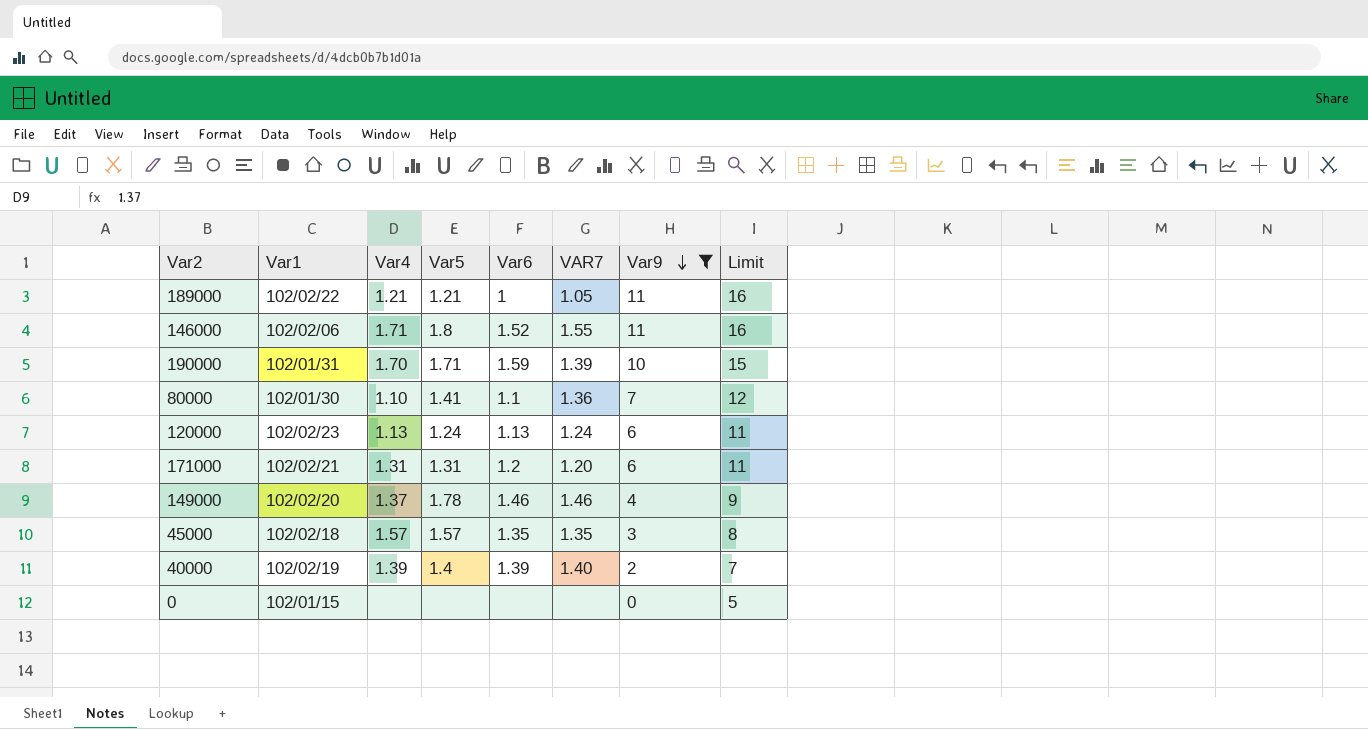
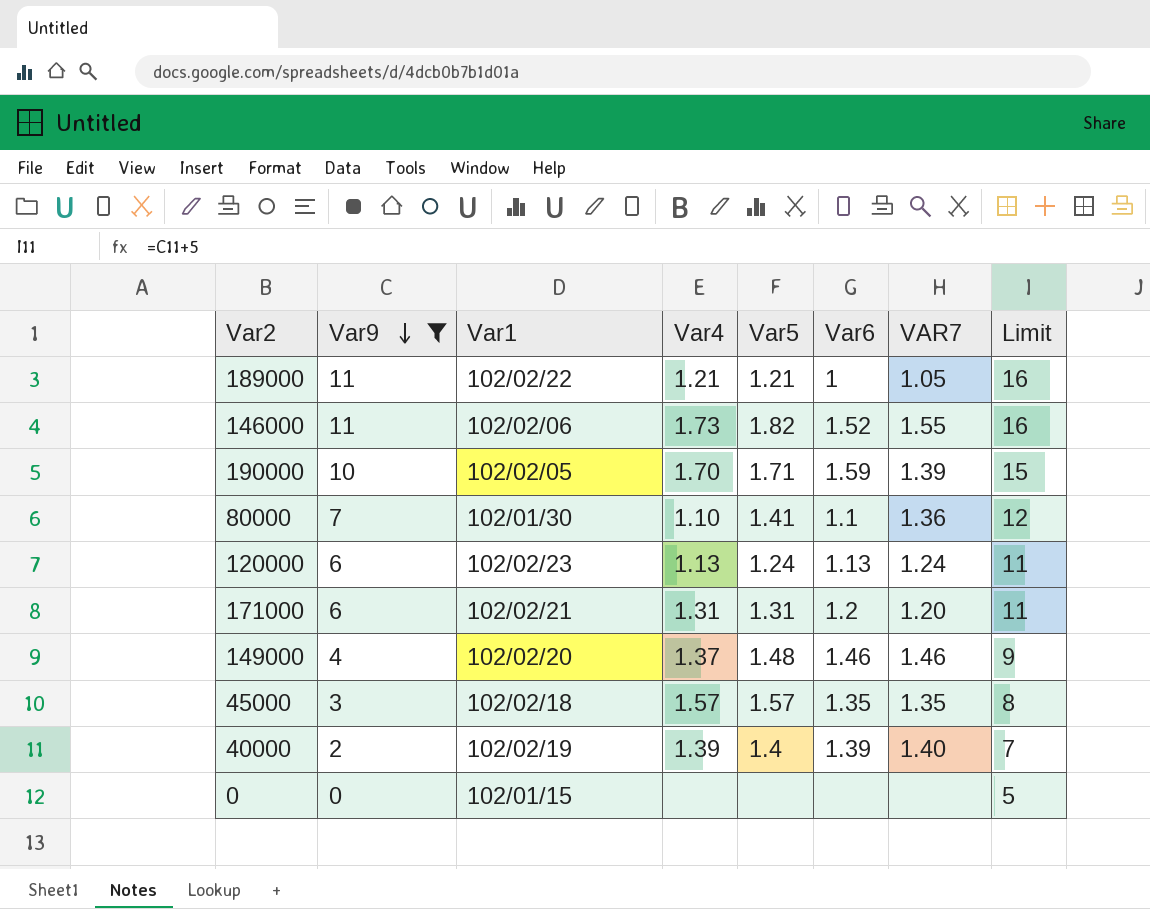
column Var9 | position: 7 -> 2
146000 | Var4: 1.71 -> 1.73
146000 | Var5: 1.8 -> 1.82
190000 | Var1: 102/01/31 -> 102/02/05
149000 | Var5: 1.78 -> 1.48

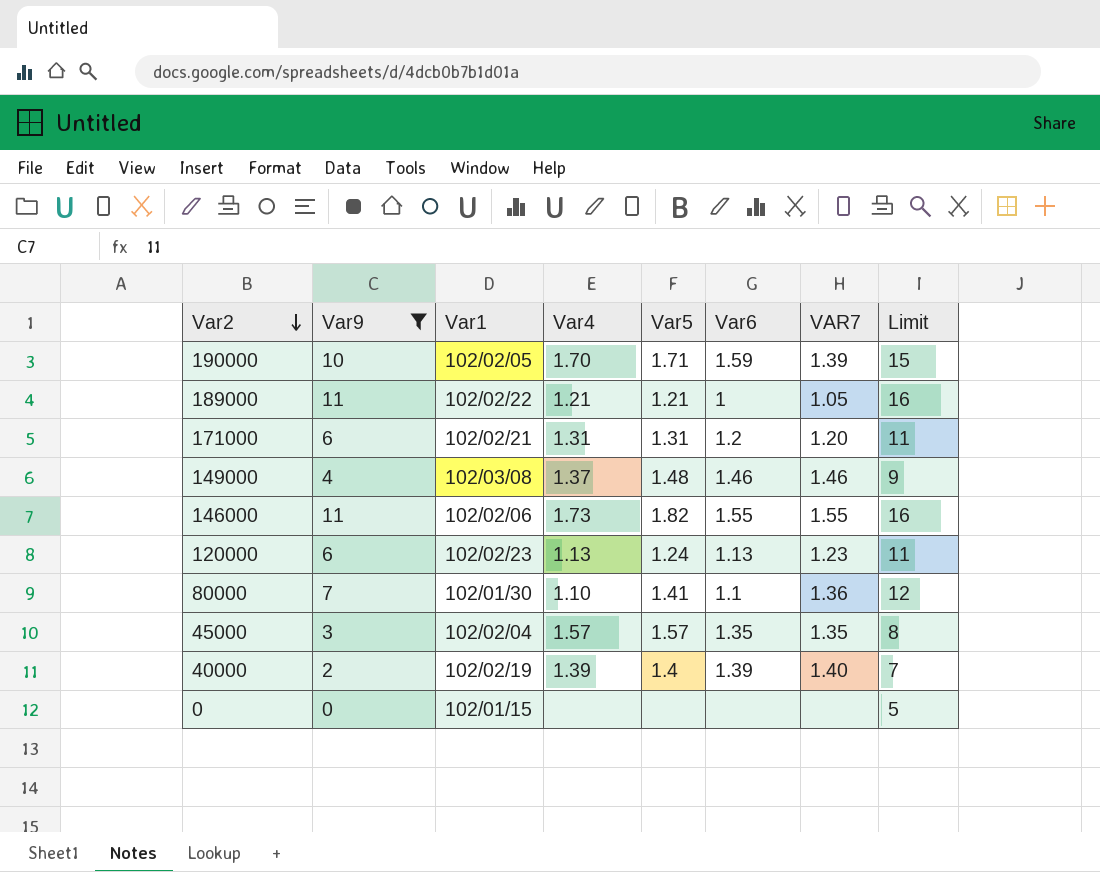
row order: Var9 descending -> Var2 descending
149000 | Var1: 102/02/20 -> 102/03/08
146000 | Var6: 1.52 -> 1.55
120000 | VAR7: 1.24 -> 1.23
45000 | Var1: 102/02/18 -> 102/02/04

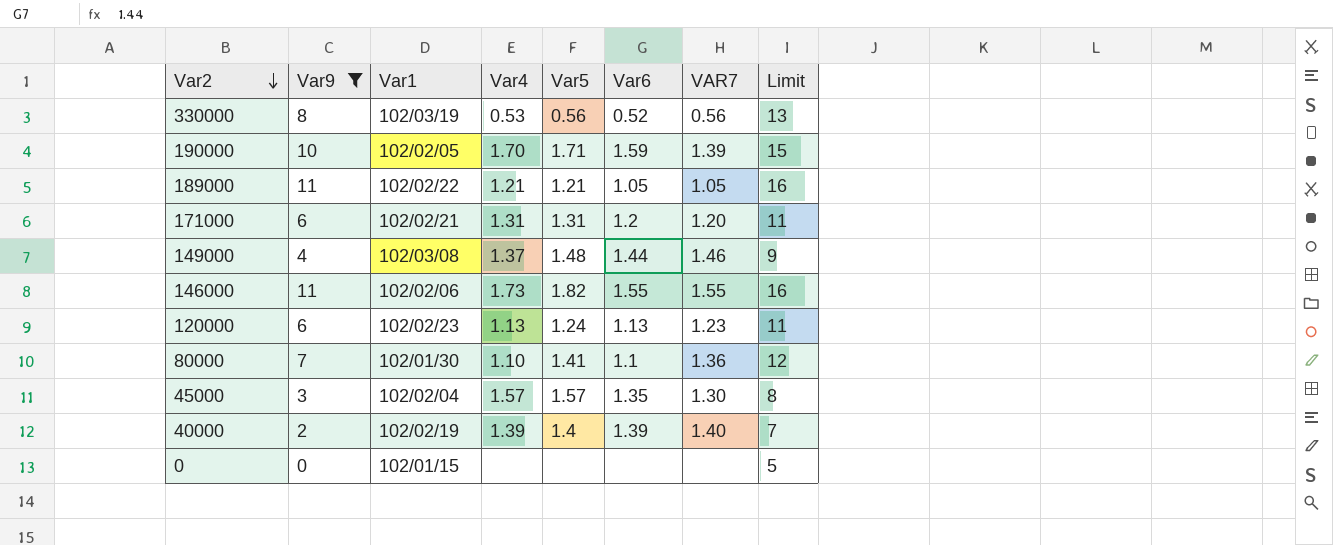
row 330000: none -> 8 | 102/03/19 | 0.53 | 0.56 | 0.52 | 0.56 | 13
189000 | Var6: 1 -> 1.05
149000 | Var6: 1.46 -> 1.44
45000 | VAR7: 1.35 -> 1.30

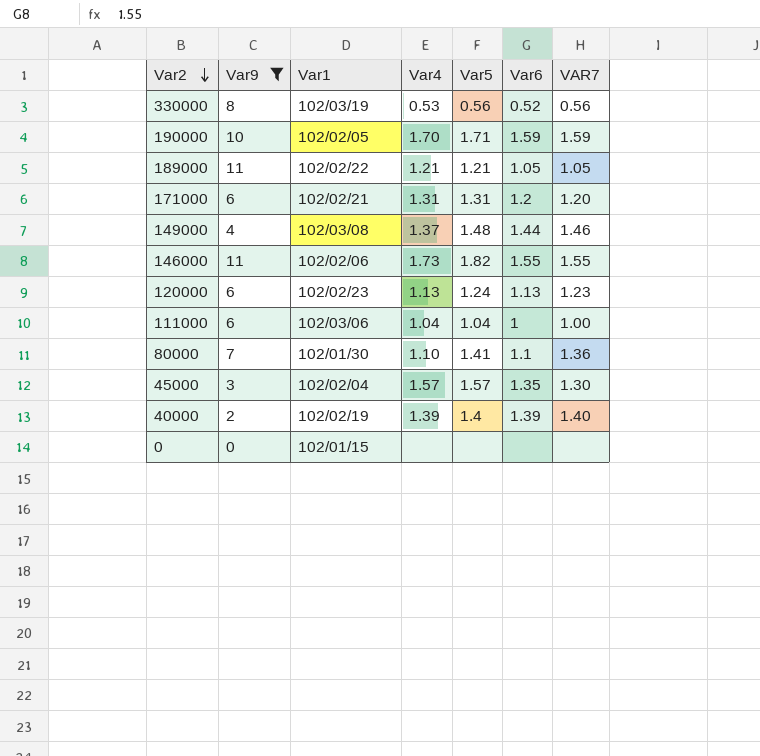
column Limit | formula: [Var9] + 5 -> none
190000 | VAR7: 1.39 -> 1.59
row 111000: none -> 6 | 102/03/06 | 1.04 | 1.04 | 1 | 1.00

